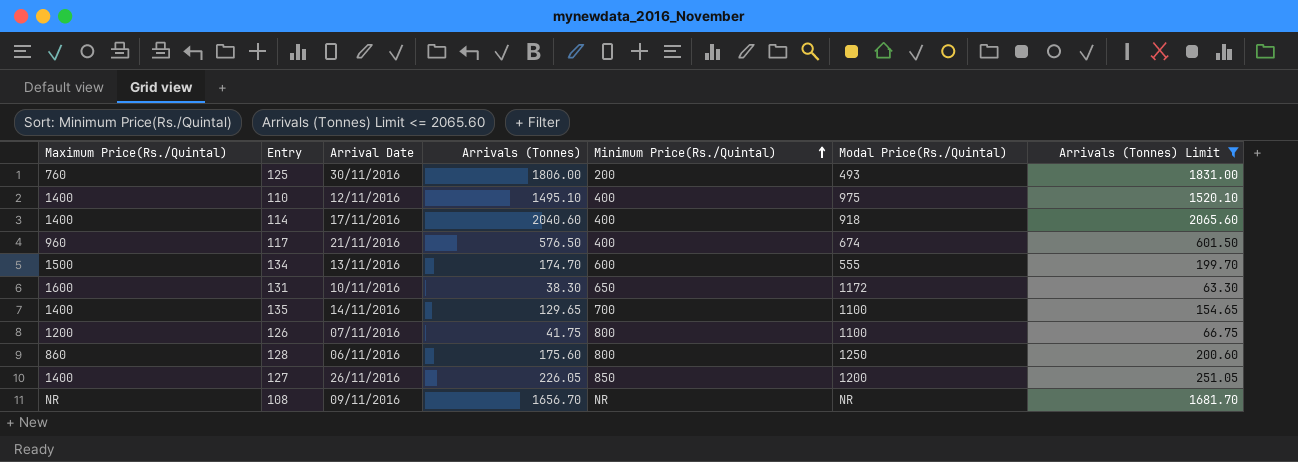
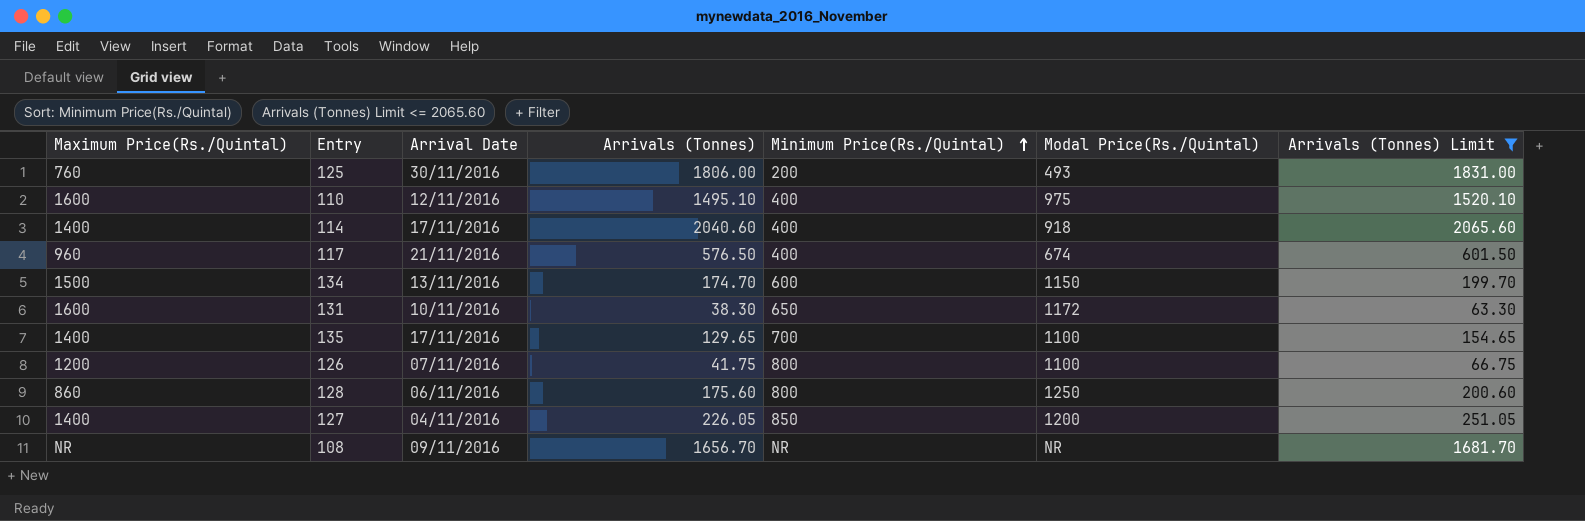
110 | Maximum Price(Rs./Quintal): 1400 -> 1600
134 | Modal Price(Rs./Quintal): 555 -> 1150
135 | Arrival Date: 14/11/2016 -> 17/11/2016
127 | Arrival Date: 26/11/2016 -> 04/11/2016

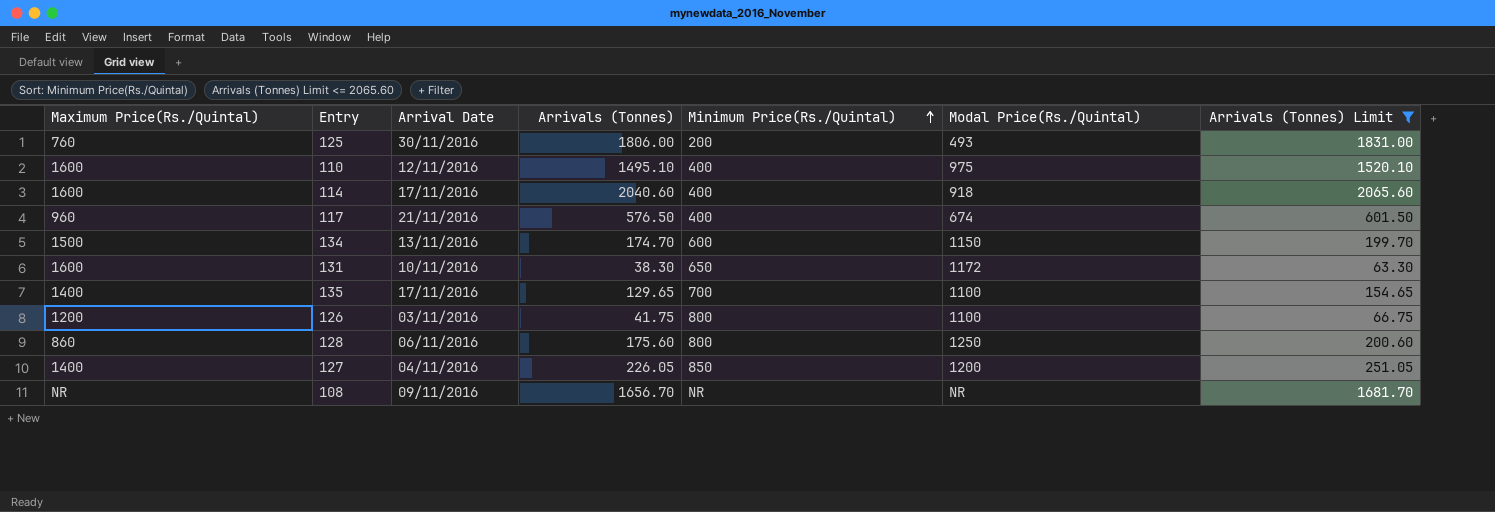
114 | Maximum Price(Rs./Quintal): 1400 -> 1600
126 | Arrival Date: 07/11/2016 -> 03/11/2016

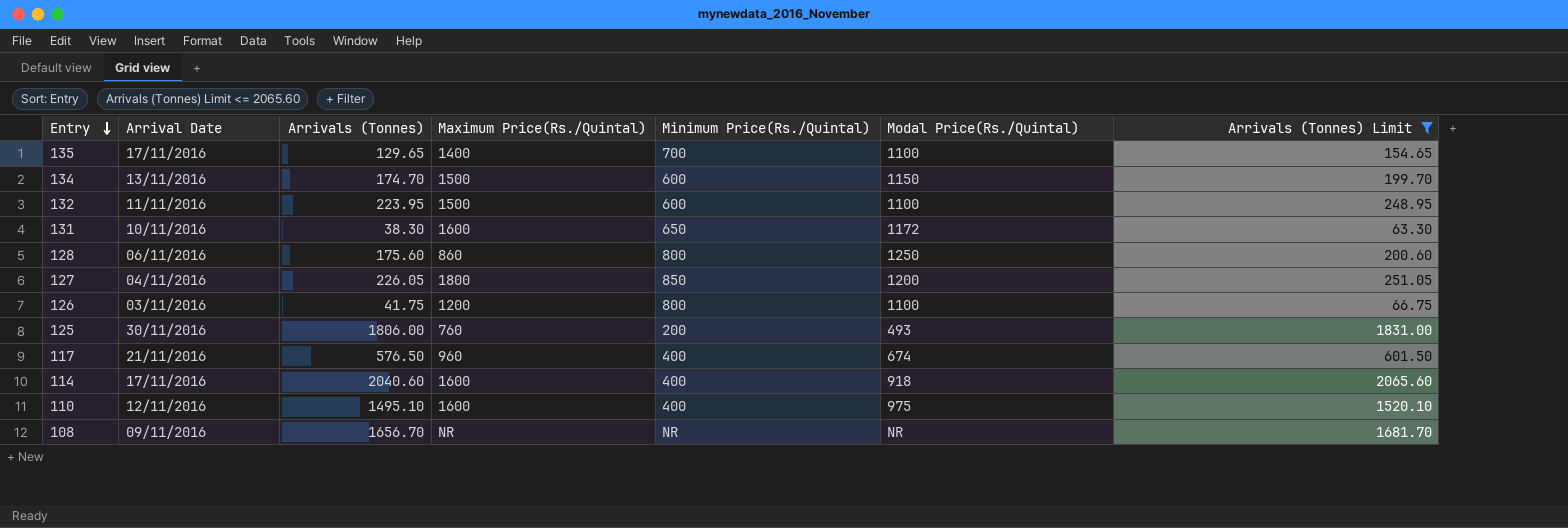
row order: Minimum Price(Rs./Quintal) ascending -> Entry descending
column Maximum Price(Rs./Quintal) | position: 1 -> 4
row 132: none -> 11/11/2016 | 223.95 | 1500 | 600 | 1100 | 248.95
127 | Maximum Price(Rs./Quintal): 1400 -> 1800

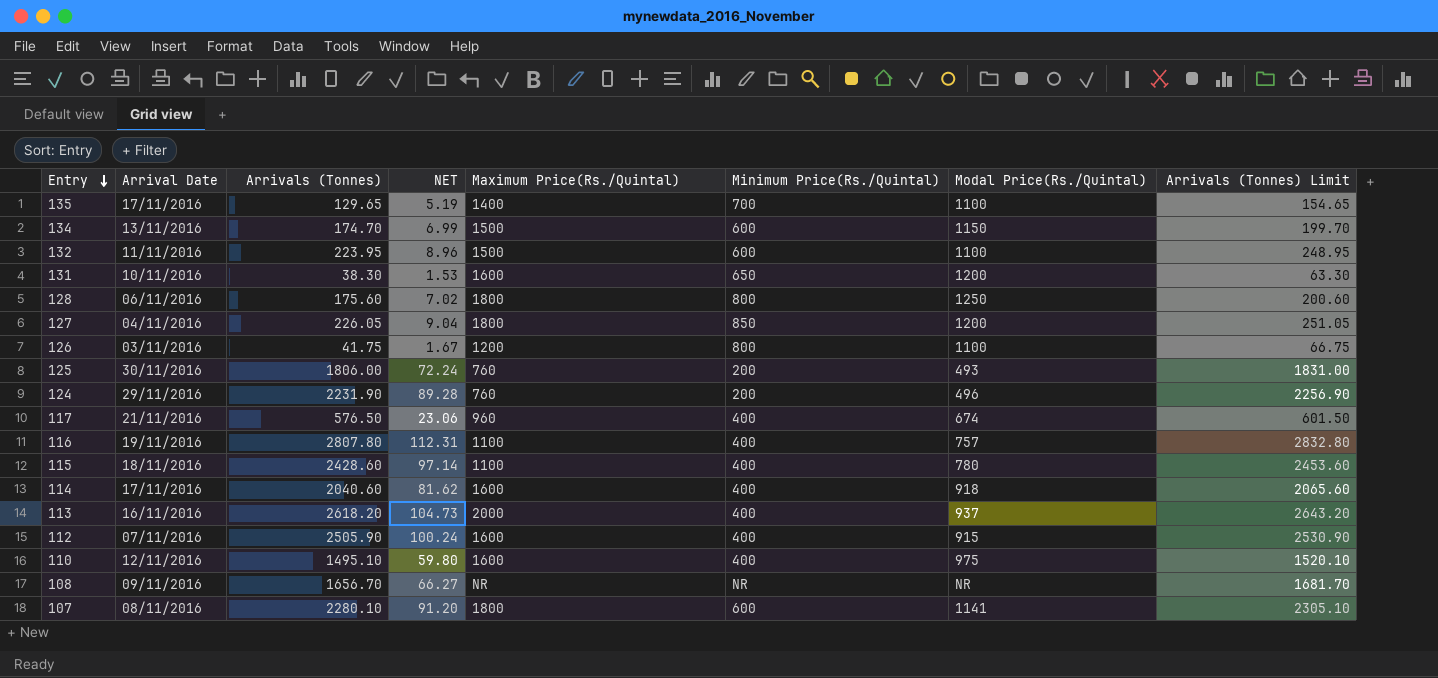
filter: Arrivals (Tonnes) Limit <= 2065.60 -> none
column NET | formula: none -> [Arrivals (Tonnes)] * 0.04
131 | Modal Price(Rs./Quintal): 1172 -> 1200
128 | Maximum Price(Rs./Quintal): 860 -> 1800

